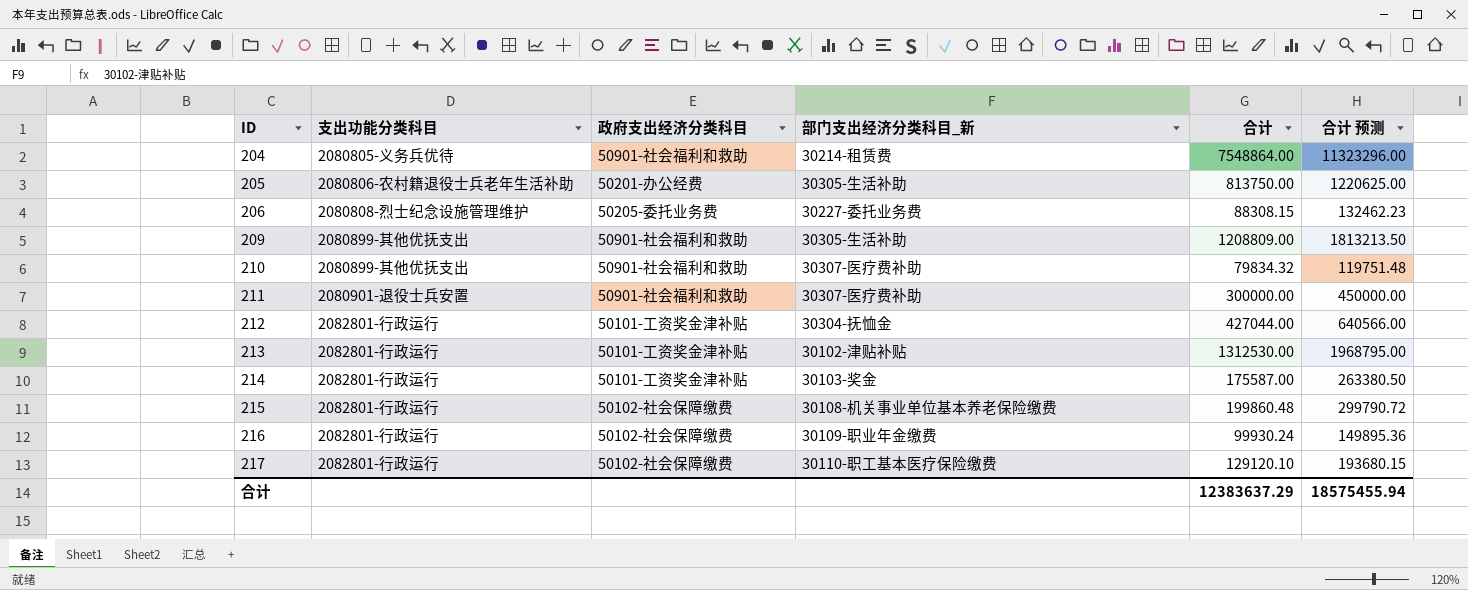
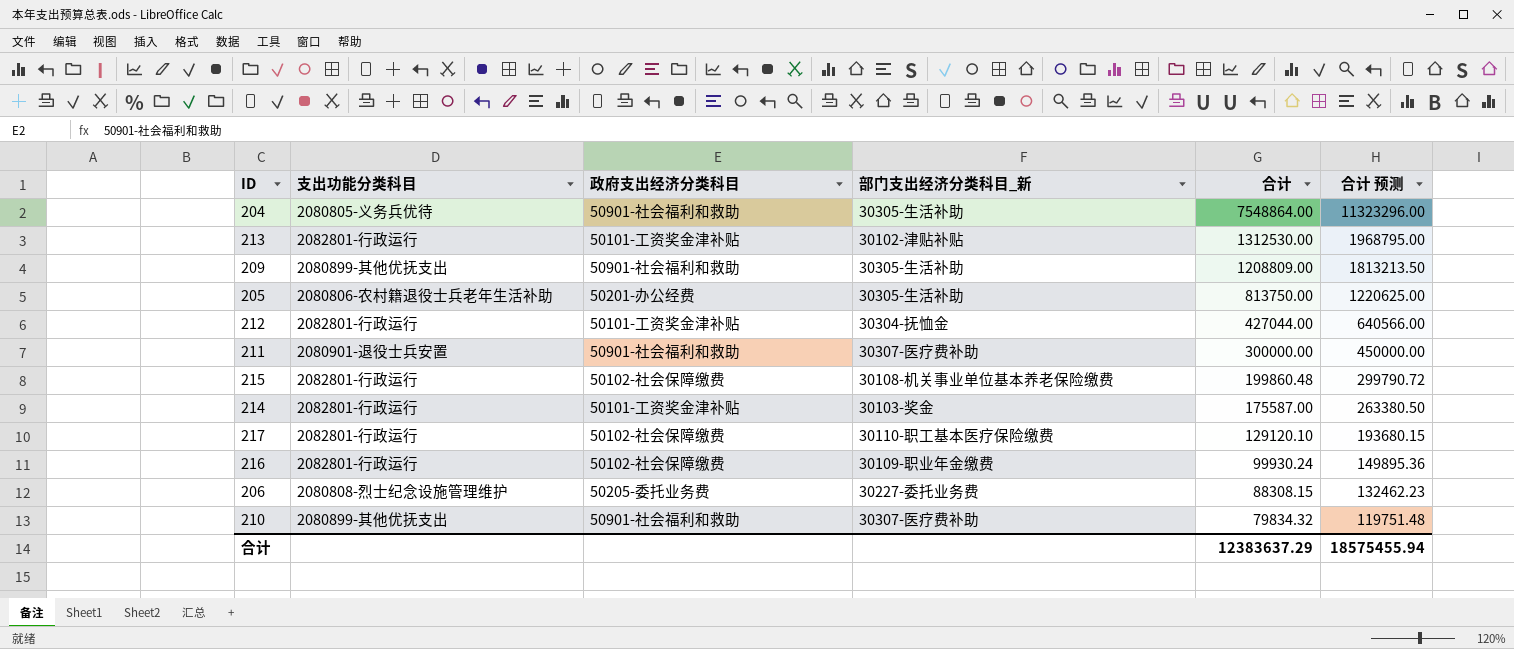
row order: ID ascending -> 合计 descending
204 | 部门支出经济分类科目_新: 30214-租赁费 -> 30305-生活补助

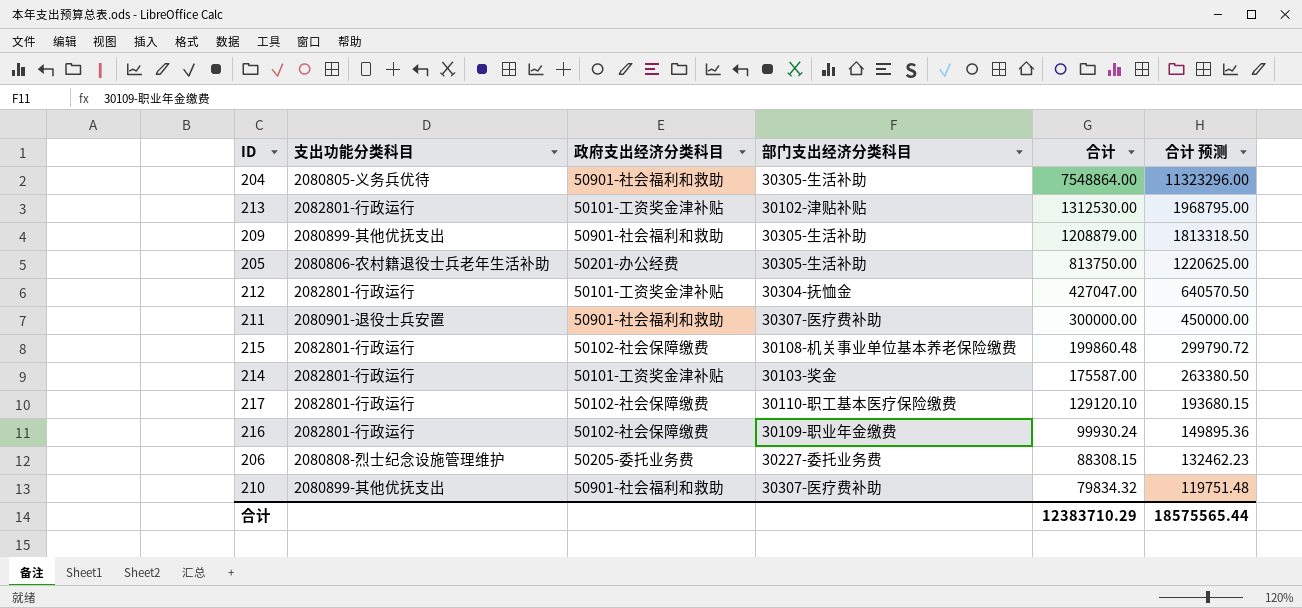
column name: 部门支出经济分类科目_新 -> 部门支出经济分类科目
209 | 合计: 1208809.00 -> 1208879.00
209 | 合计 预测: 1813213.50 -> 1813318.50
212 | 合计: 427044.00 -> 427047.00
212 | 合计 预测: 640566.00 -> 640570.50
合计 | 合计: 12383637.29 -> 12383710.29
合计 | 合计 预测: 18575455.94 -> 18575565.44

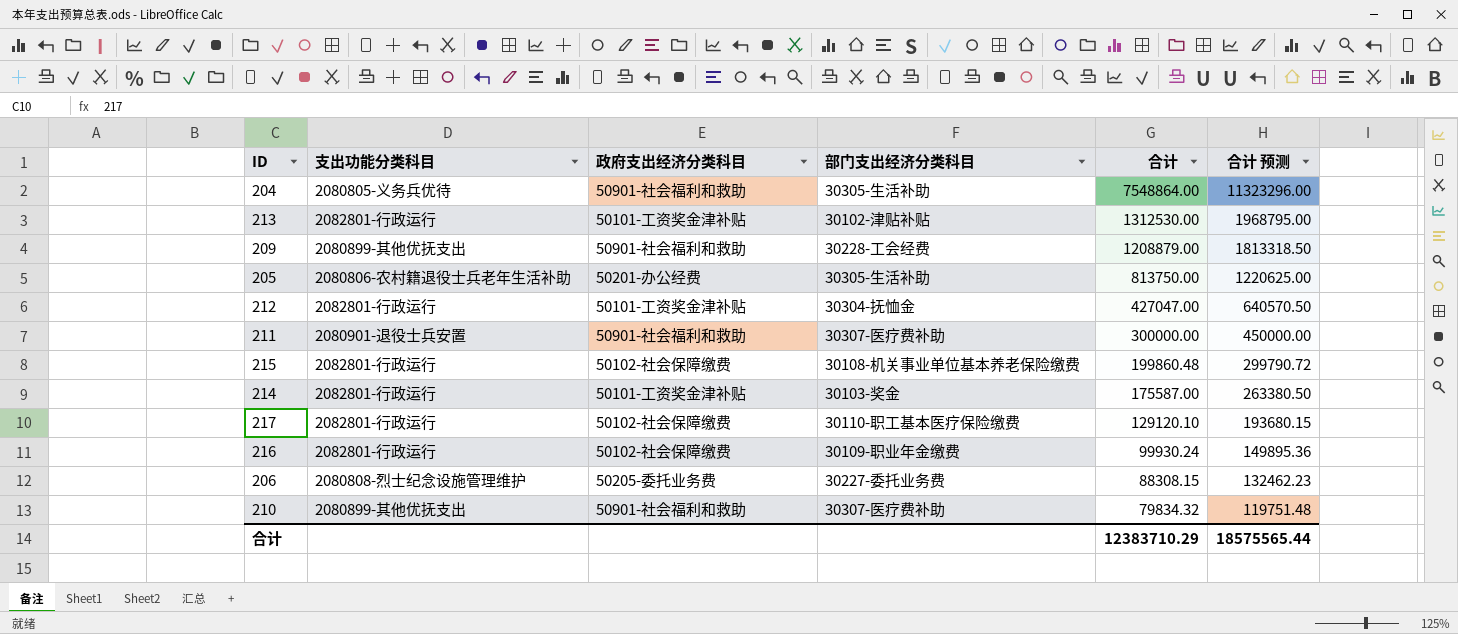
209 | 部门支出经济分类科目: 30305-生活补助 -> 30228-工会经费

